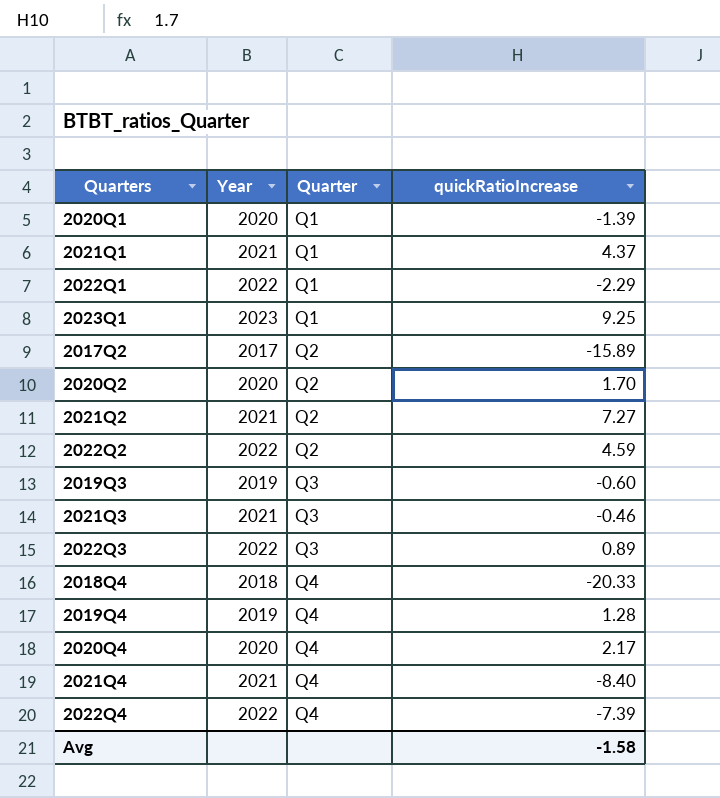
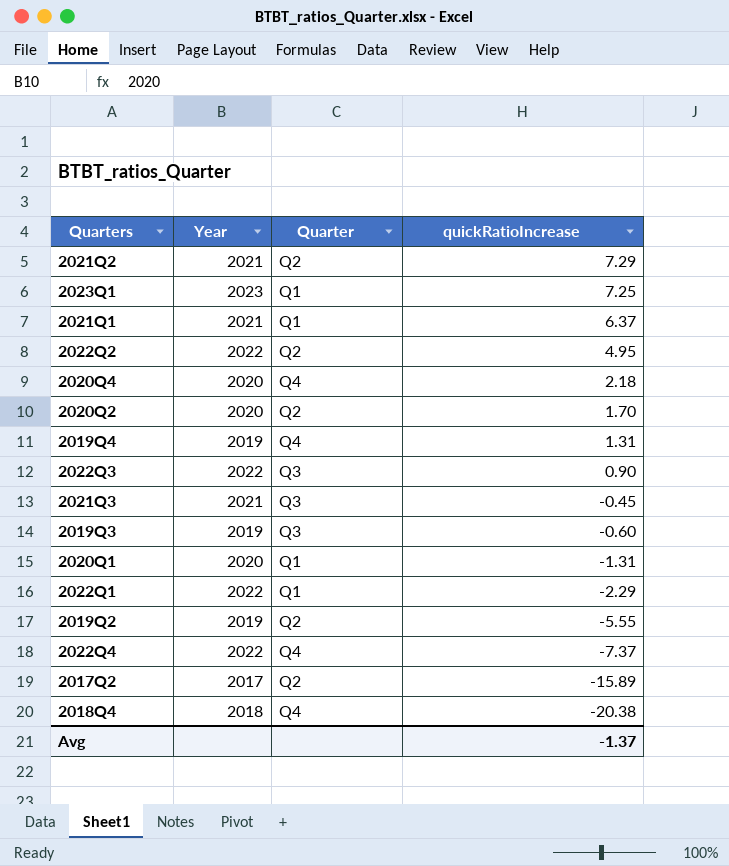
row order: Quarter ascending -> quickRatioIncrease descending
row 2021Q4: 2021 | Q4 | -8.40 -> none
2021Q2 | quickRatioIncrease: 7.27 -> 7.29
2023Q1 | quickRatioIncrease: 9.25 -> 7.25
2021Q1 | quickRatioIncrease: 4.37 -> 6.37
2022Q2 | quickRatioIncrease: 4.59 -> 4.95
2020Q4 | quickRatioIncrease: 2.17 -> 2.18
2019Q4 | quickRatioIncrease: 1.28 -> 1.31
2022Q3 | quickRatioIncrease: 0.89 -> 0.90
2021Q3 | quickRatioIncrease: -0.46 -> -0.45
2020Q1 | quickRatioIncrease: -1.39 -> -1.31
row 2019Q2: none -> 2019 | Q2 | -5.55
2022Q4 | quickRatioIncrease: -7.39 -> -7.37
2018Q4 | quickRatioIncrease: -20.33 -> -20.38
Avg | quickRatioIncrease: -1.58 -> -1.37

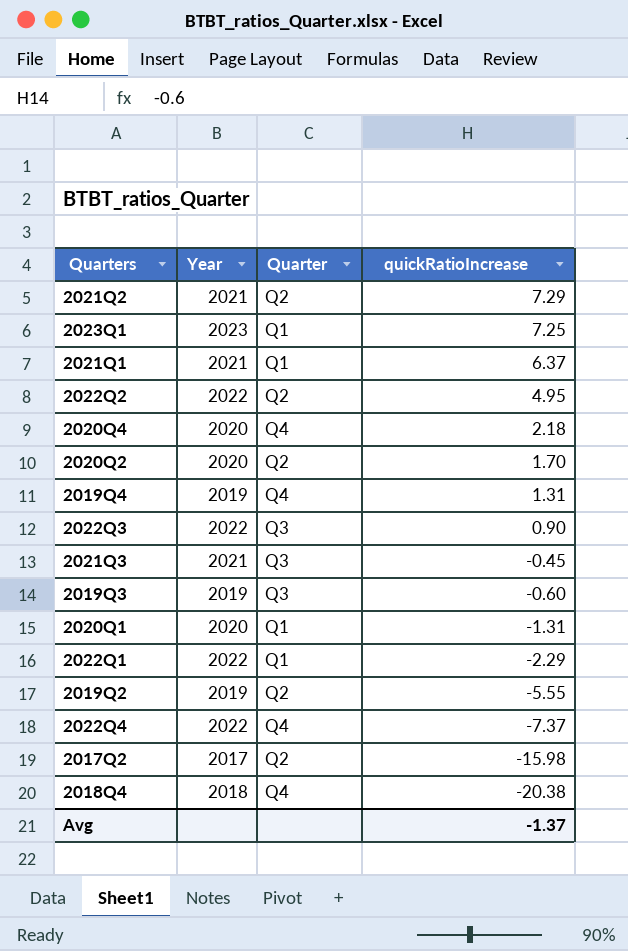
2017Q2 | quickRatioIncrease: -15.89 -> -15.98

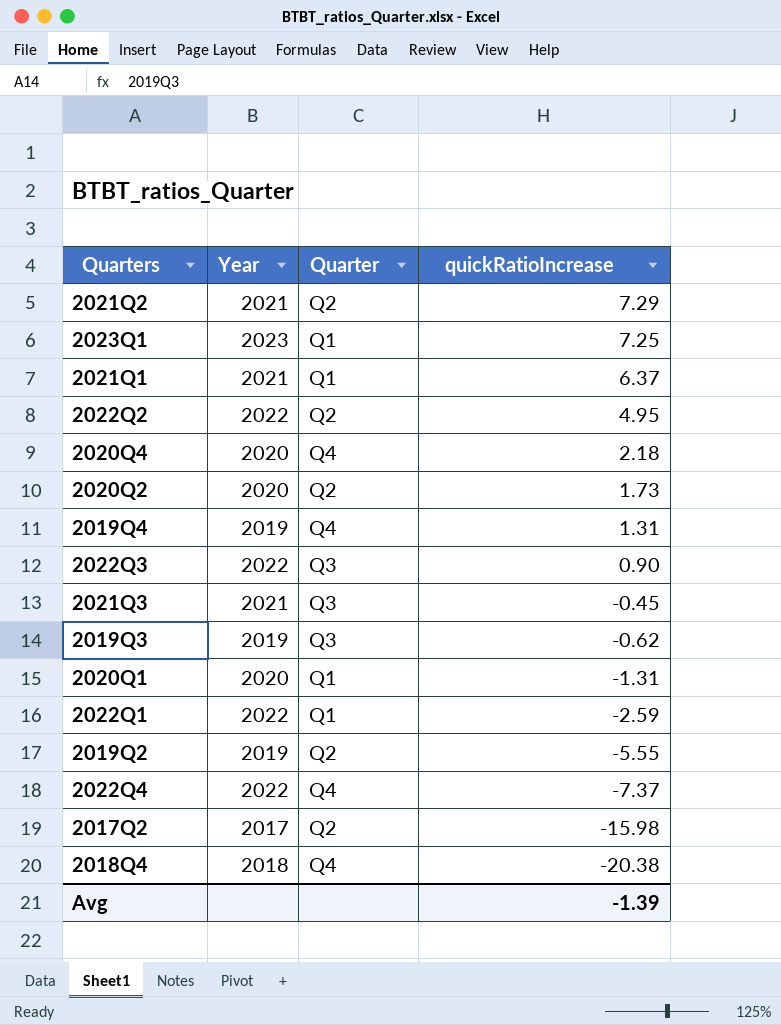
2020Q2 | quickRatioIncrease: 1.70 -> 1.73
2019Q3 | quickRatioIncrease: -0.60 -> -0.62
2022Q1 | quickRatioIncrease: -2.29 -> -2.59
Avg | quickRatioIncrease: -1.37 -> -1.39

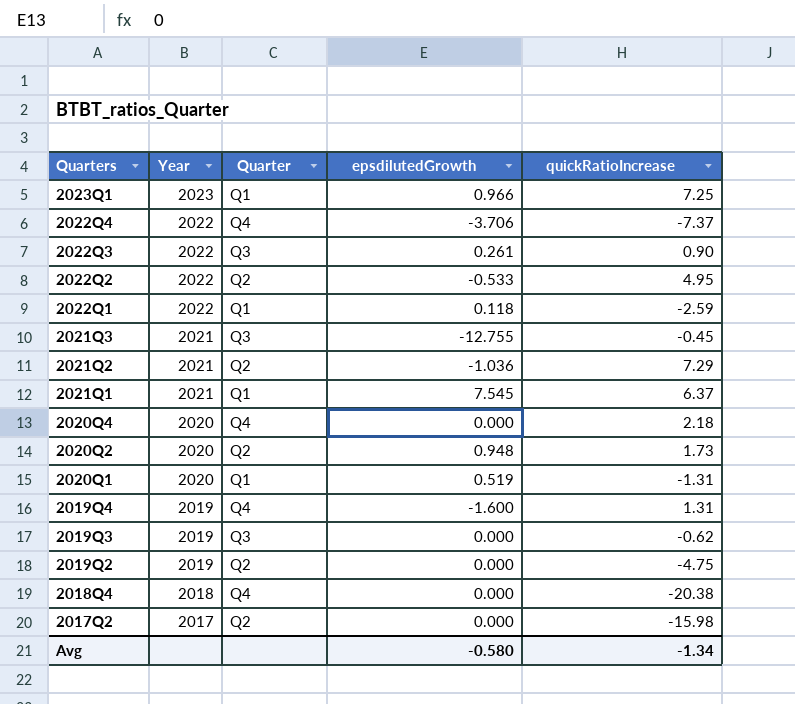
row order: quickRatioIncrease descending -> Quarters descending
column epsdilutedGrowth | position: none -> 4
2019Q2 | quickRatioIncrease: -5.55 -> -4.75
Avg | quickRatioIncrease: -1.39 -> -1.34

